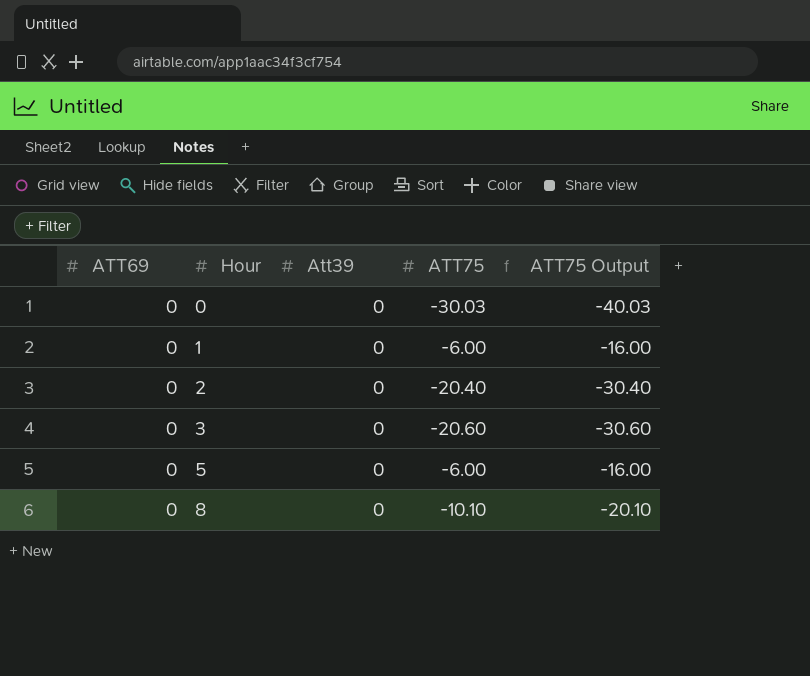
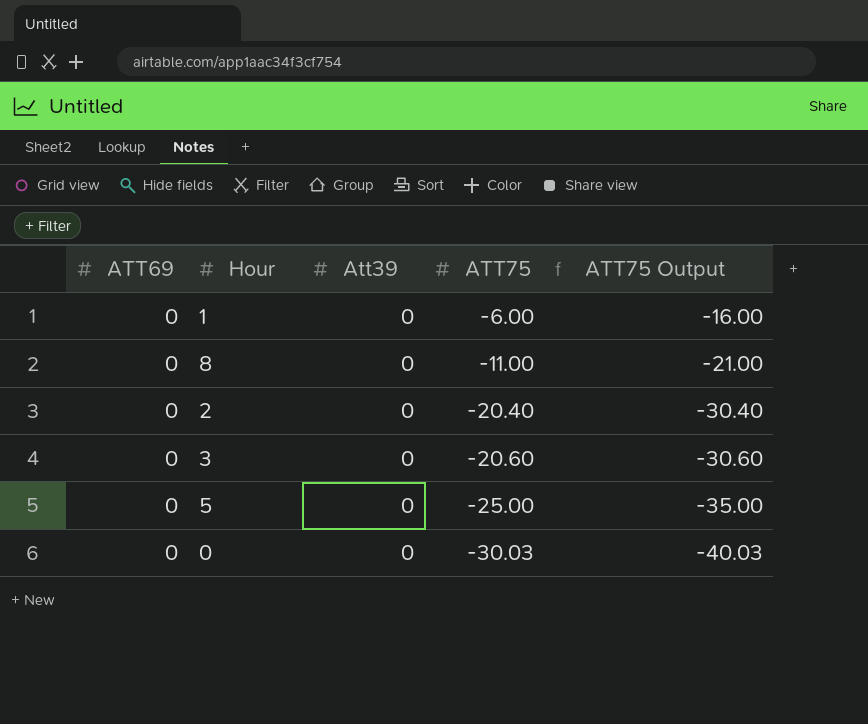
row order: Hour ascending -> ATT75 descending
8 | ATT75: -10.10 -> -11.00
8 | ATT75 Output: -20.10 -> -21.00
5 | ATT75: -6.00 -> -25.00
5 | ATT75 Output: -16.00 -> -35.00

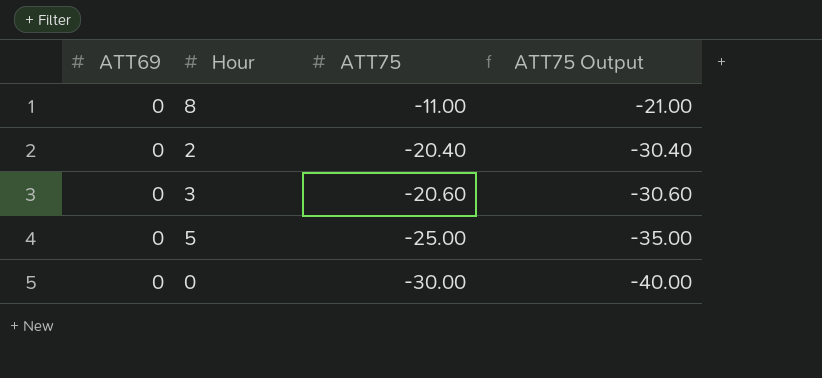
column Att39 | position: 3 -> none
row 1: 0 | 0 | -6.00 | -16.00 -> none
0 | ATT75: -30.03 -> -30.00
0 | ATT75 Output: -40.03 -> -40.00

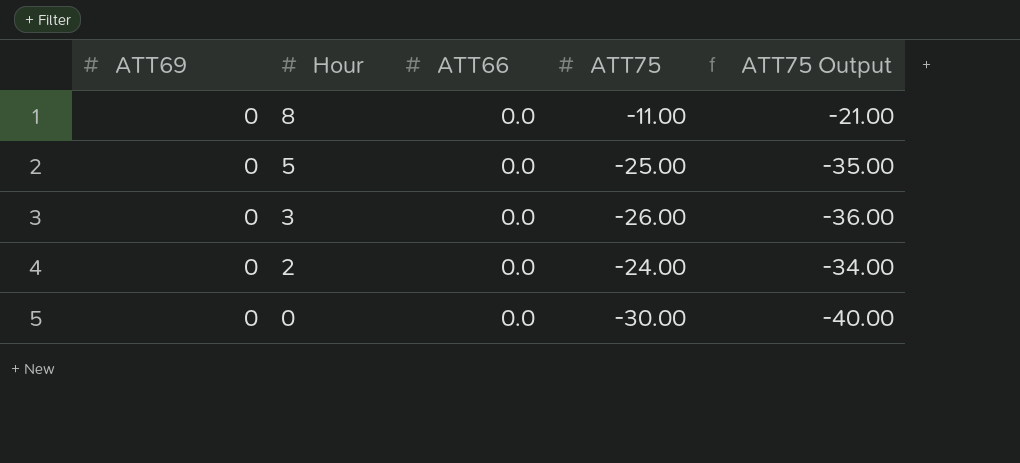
row order: ATT75 descending -> Hour descending
column ATT66 | position: none -> 3
3 | ATT75: -20.60 -> -26.00
3 | ATT75 Output: -30.60 -> -36.00
2 | ATT75: -20.40 -> -24.00
2 | ATT75 Output: -30.40 -> -34.00

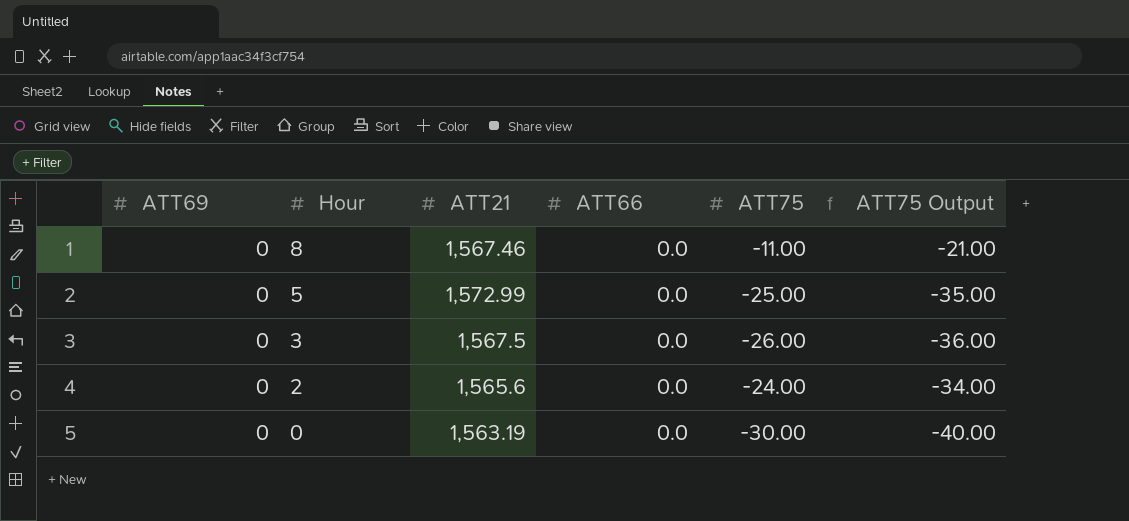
column ATT21 | position: none -> 3

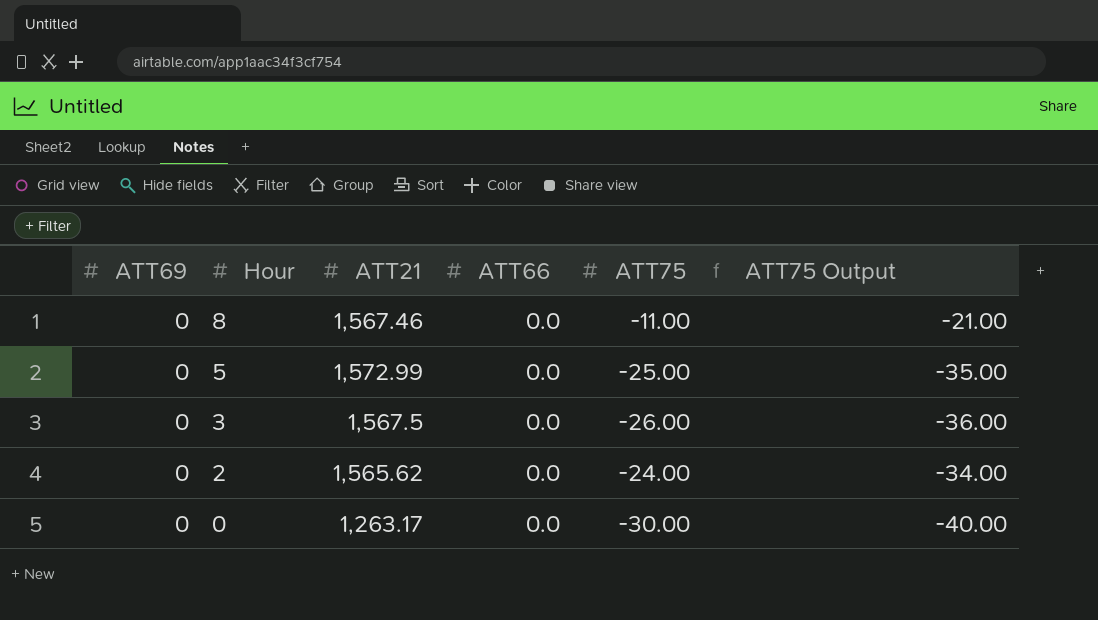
2 | ATT21: 1,565.6 -> 1,565.62
0 | ATT21: 1,563.19 -> 1,263.17

